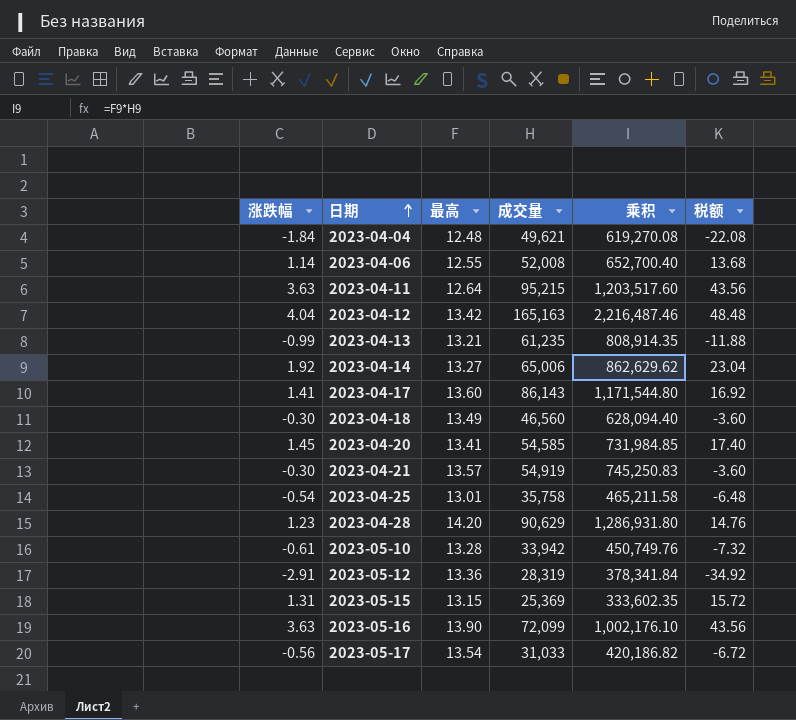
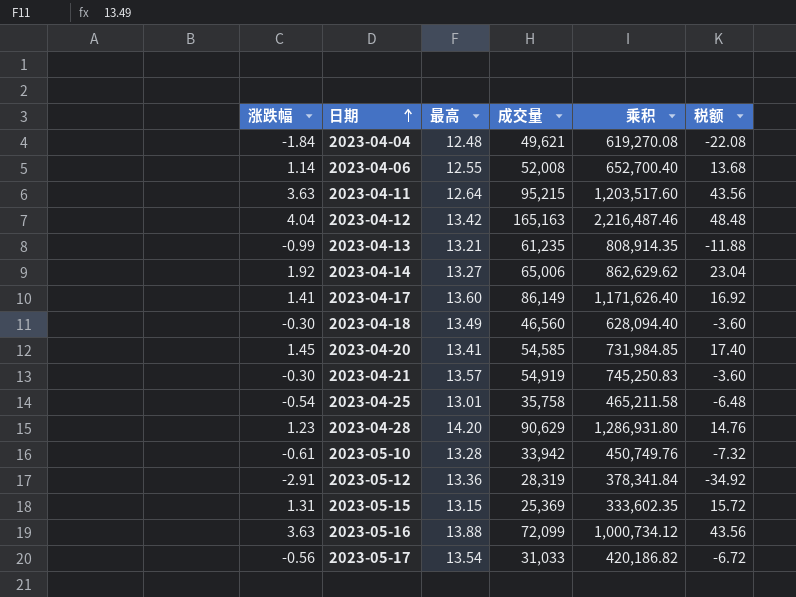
2023-04-17 | 成交量: 86,143 -> 86,149
2023-04-17 | 乘积: 1,171,544.80 -> 1,171,626.40
2023-05-16 | 最高: 13.90 -> 13.88
2023-05-16 | 乘积: 1,002,176.10 -> 1,000,734.12

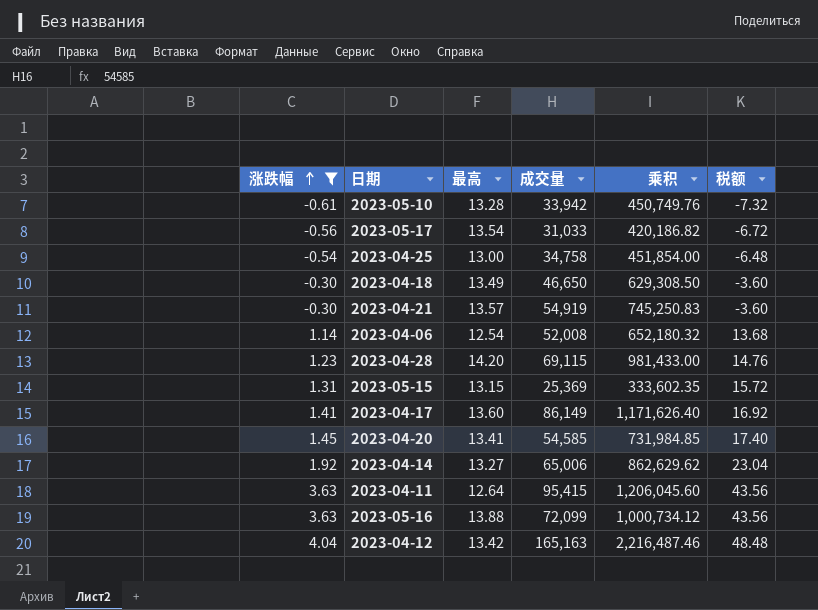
filter: none -> 涨跌幅 >= -0.61
row order: 日期 ascending -> 涨跌幅 ascending
2023-04-25 | 最高: 13.01 -> 13.00
2023-04-25 | 成交量: 35,758 -> 34,758
2023-04-25 | 乘积: 465,211.58 -> 451,854.00
2023-04-18 | 成交量: 46,560 -> 46,650
2023-04-18 | 乘积: 628,094.40 -> 629,308.50
2023-04-06 | 最高: 12.55 -> 12.54
2023-04-06 | 乘积: 652,700.40 -> 652,180.32
2023-04-28 | 成交量: 90,629 -> 69,115
2023-04-28 | 乘积: 1,286,931.80 -> 981,433.00
2023-04-11 | 成交量: 95,215 -> 95,415
2023-04-11 | 乘积: 1,203,517.60 -> 1,206,045.60

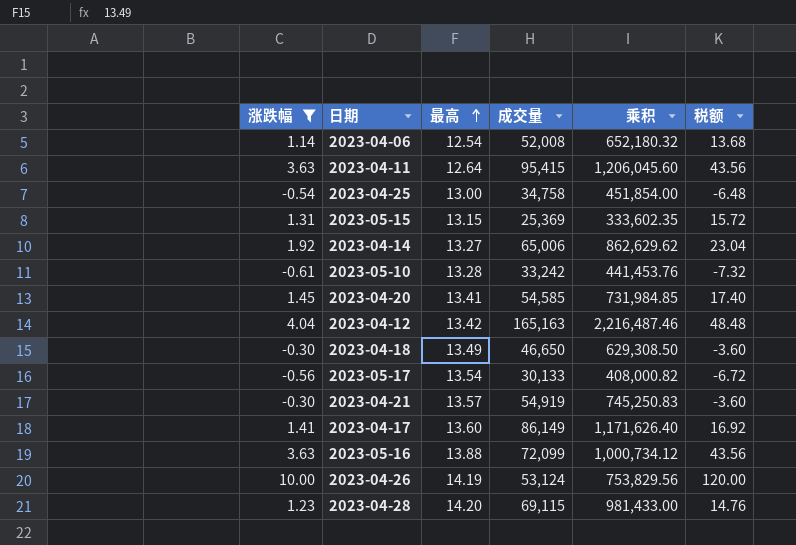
row order: 涨跌幅 ascending -> 最高 ascending
2023-05-10 | 成交量: 33,942 -> 33,242
2023-05-10 | 乘积: 450,749.76 -> 441,453.76
2023-05-17 | 成交量: 31,033 -> 30,133
2023-05-17 | 乘积: 420,186.82 -> 408,000.82
row 2023-04-26: none -> 10.00 | 14.19 | 53,124 | 753,829.56 | 120.00

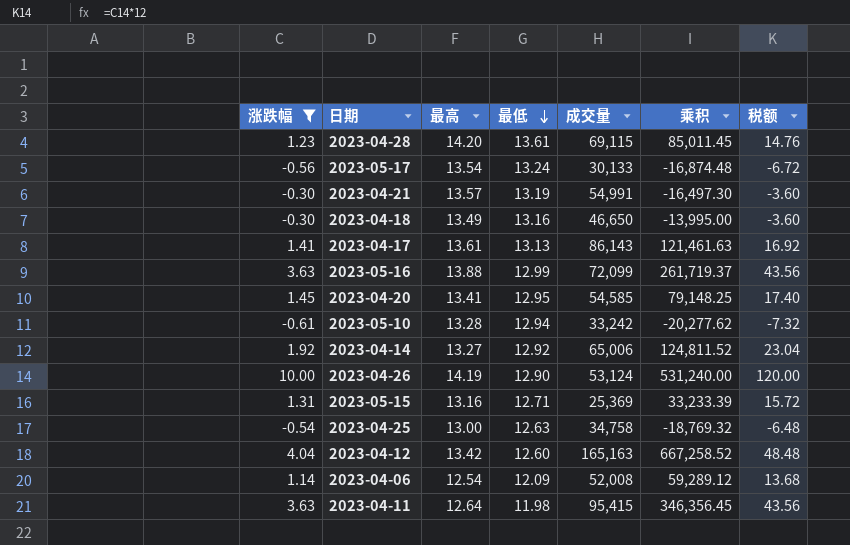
row order: 最高 ascending -> 最低 descending
column 最低 | position: none -> 4
column 乘积 | formula: [最高] * [成交量] -> [涨跌幅] * [成交量]
2023-04-21 | 成交量: 54,919 -> 54,991
2023-04-17 | 最高: 13.60 -> 13.61
2023-04-17 | 成交量: 86,149 -> 86,143
2023-05-15 | 最高: 13.15 -> 13.16

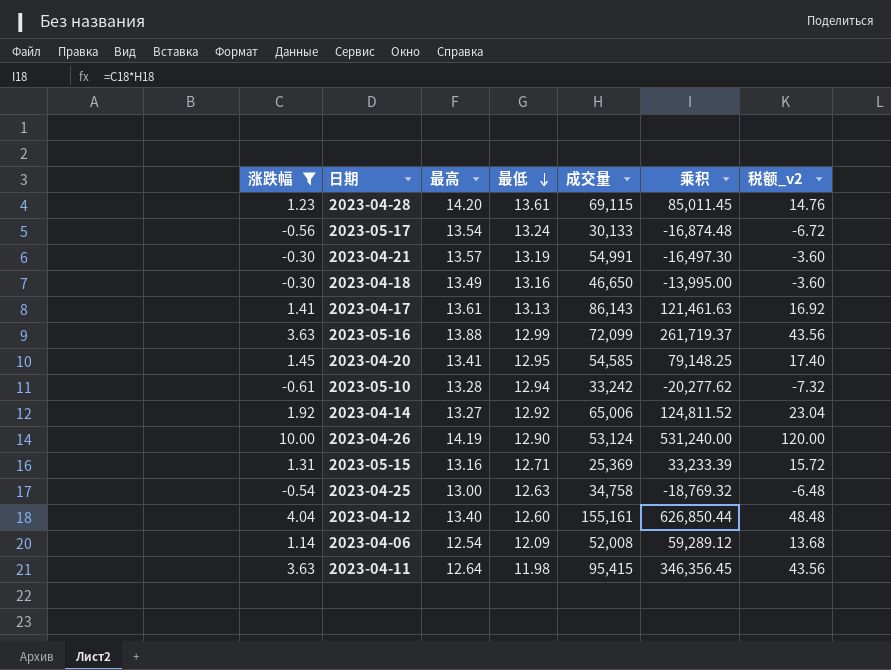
column name: 税额 -> 税额_v2
2023-04-12 | 最高: 13.42 -> 13.40
2023-04-12 | 成交量: 165,163 -> 155,161
2023-04-12 | 乘积: 667,258.52 -> 626,850.44

